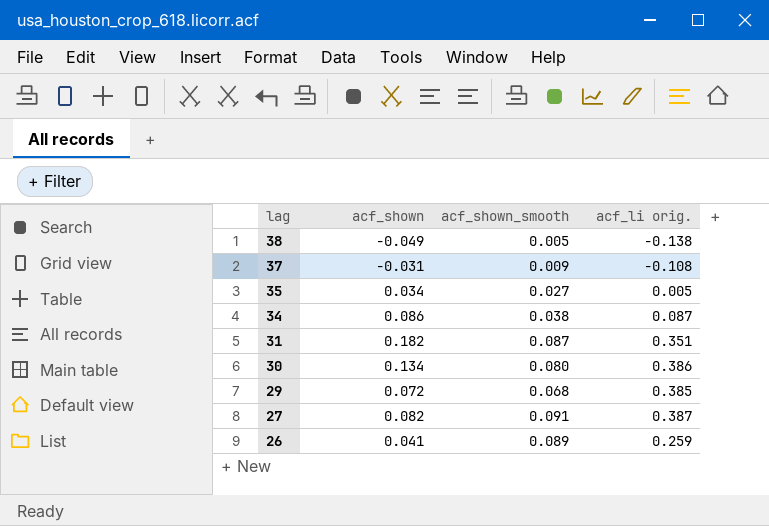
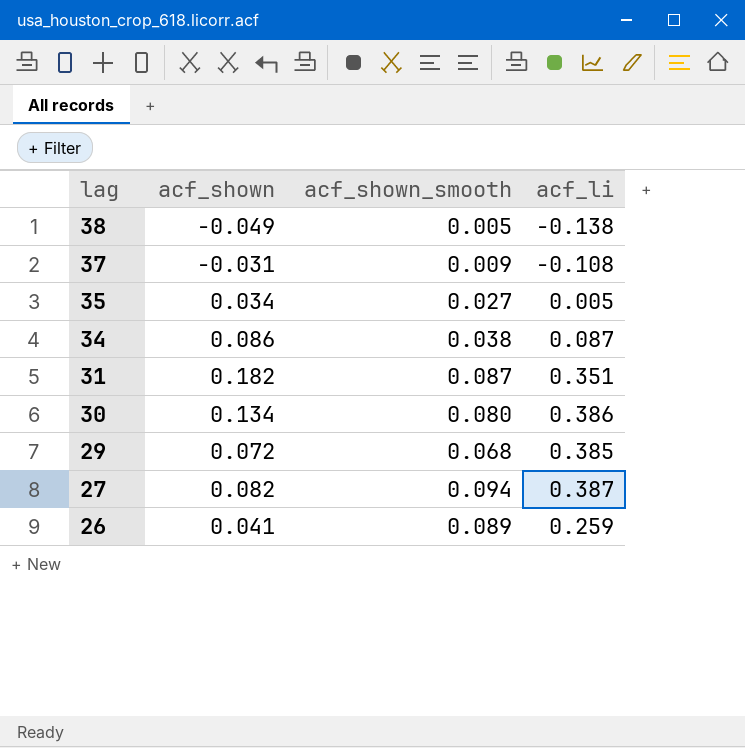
column name: acf_li orig. -> acf_li
27 | acf_shown_smooth: 0.091 -> 0.094

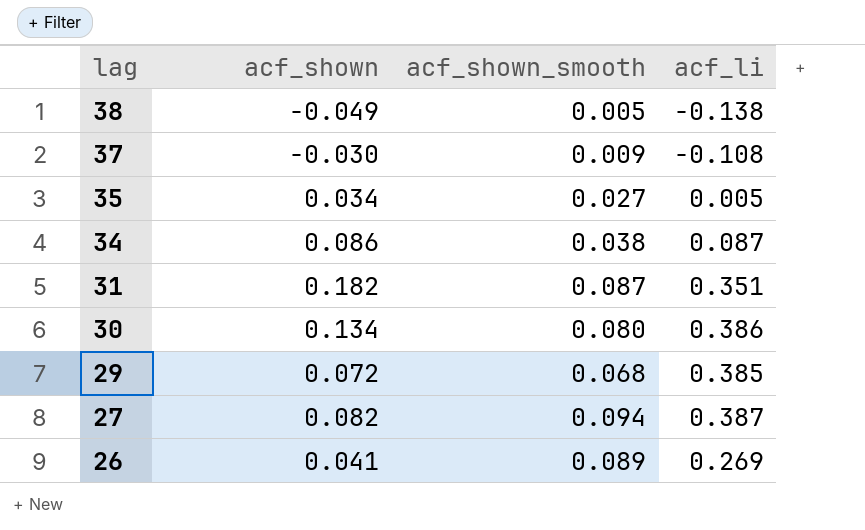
37 | acf_shown: -0.031 -> -0.030
26 | acf_li: 0.259 -> 0.269

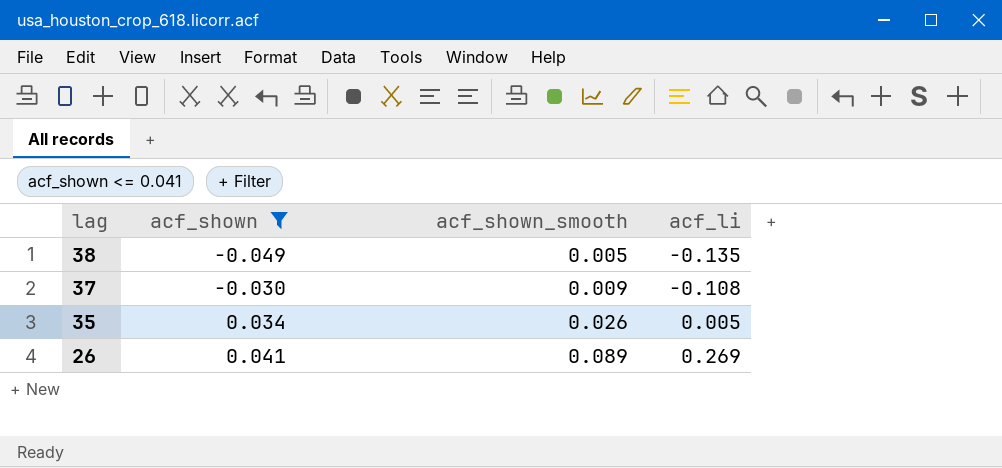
filter: none -> acf_shown <= 0.041
38 | acf_li: -0.138 -> -0.135
35 | acf_shown_smooth: 0.027 -> 0.026

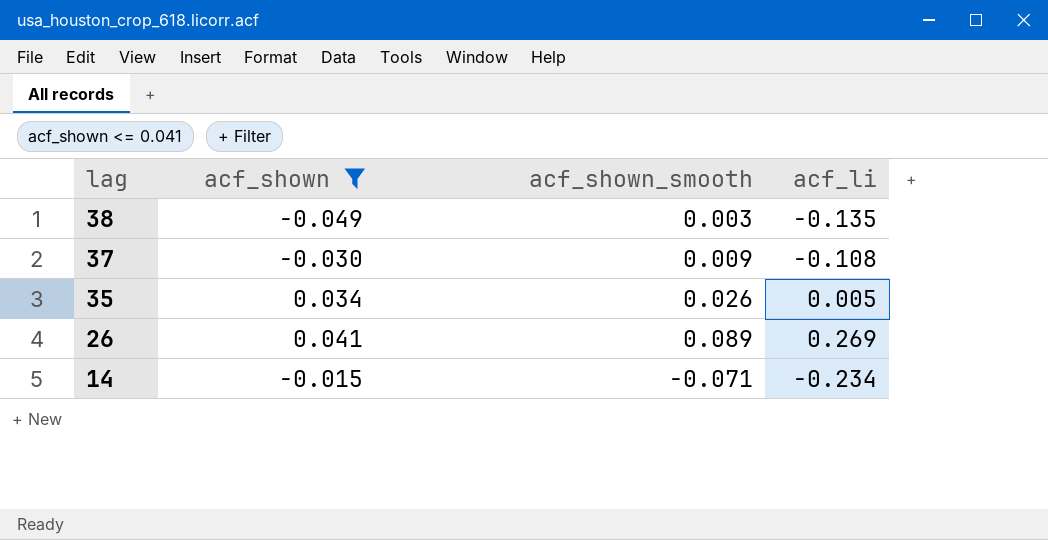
38 | acf_shown_smooth: 0.005 -> 0.003
row 14: none -> -0.015 | -0.071 | -0.234

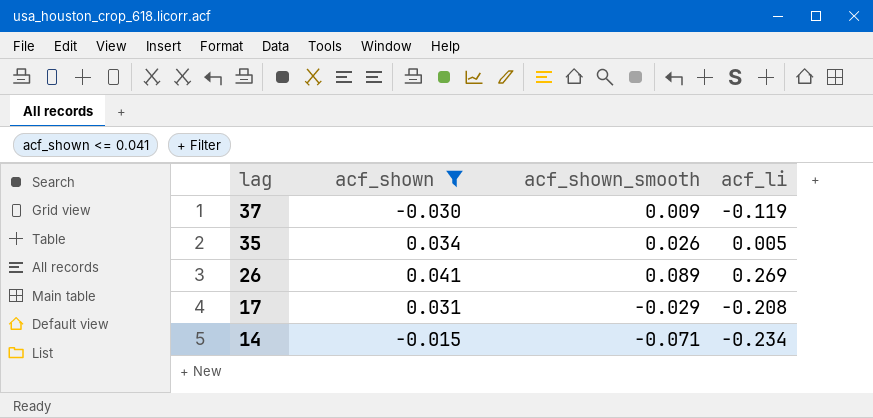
row 38: -0.049 | 0.003 | -0.135 -> none
37 | acf_li: -0.108 -> -0.119
row 17: none -> 0.031 | -0.029 | -0.208

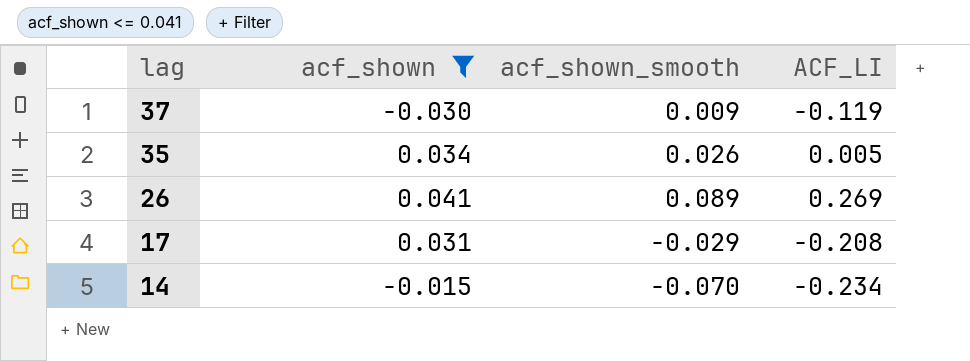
column name: acf_li -> ACF_LI
14 | acf_shown_smooth: -0.071 -> -0.070

